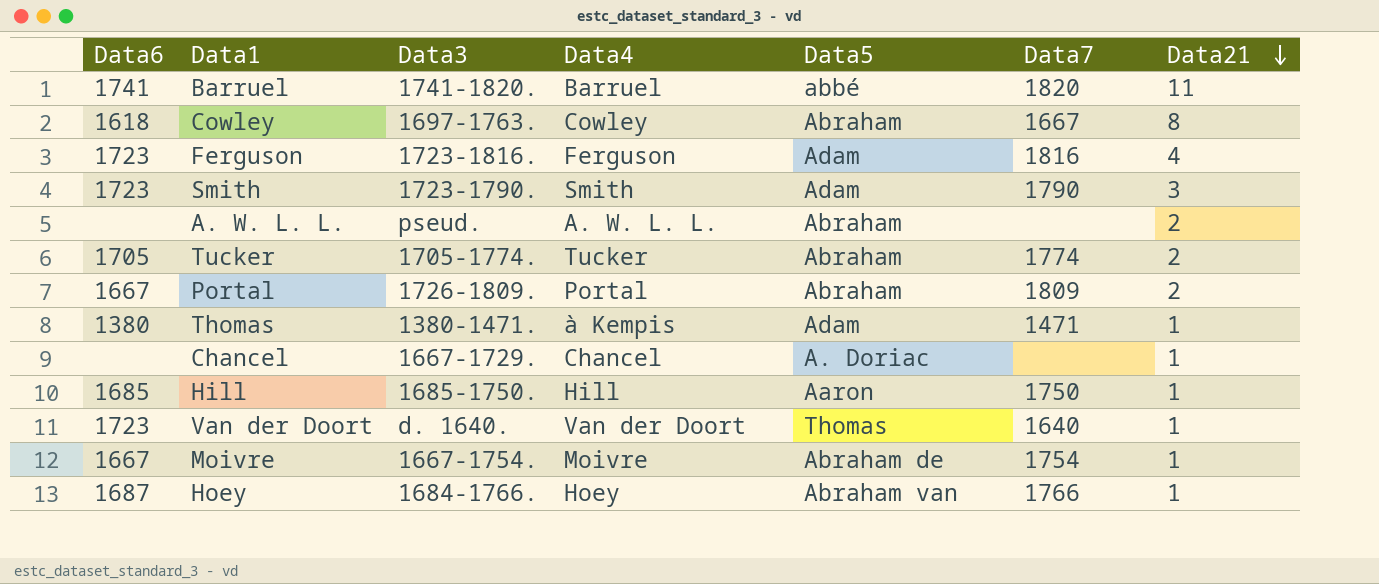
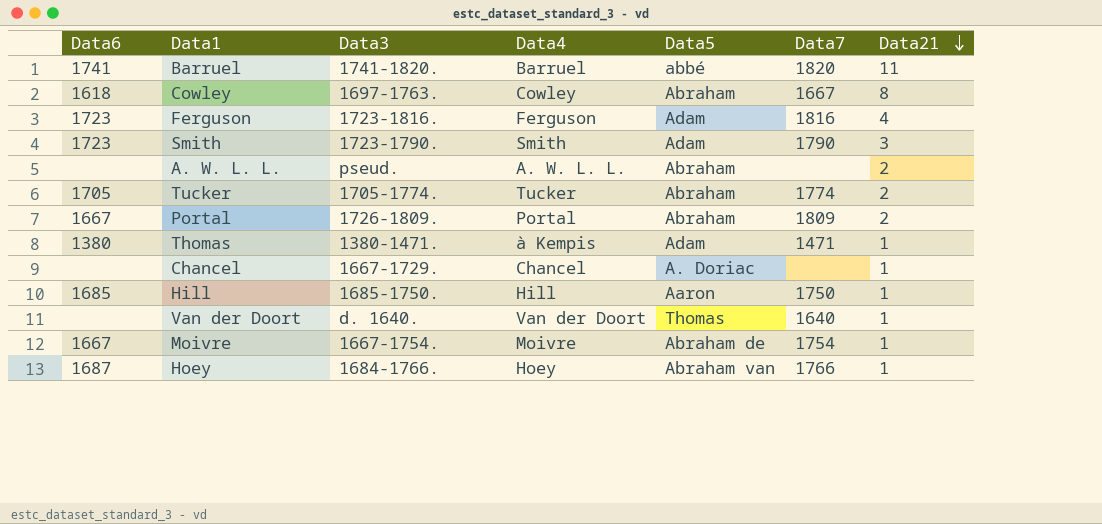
Van der Doort | Data6: 1723 -> none

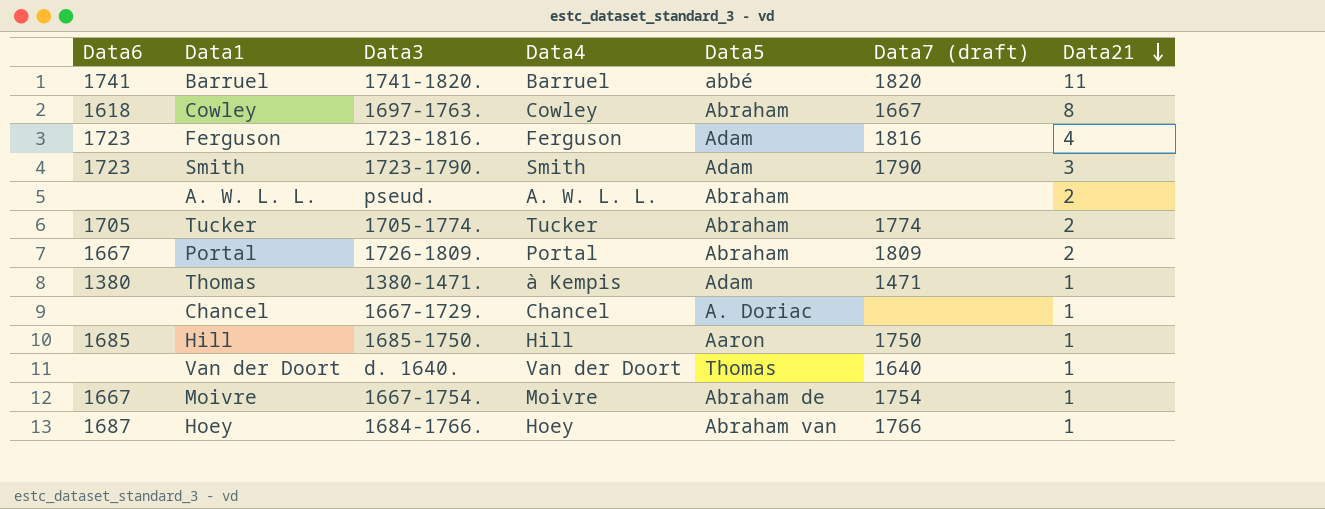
column name: Data7 -> Data7 (draft)

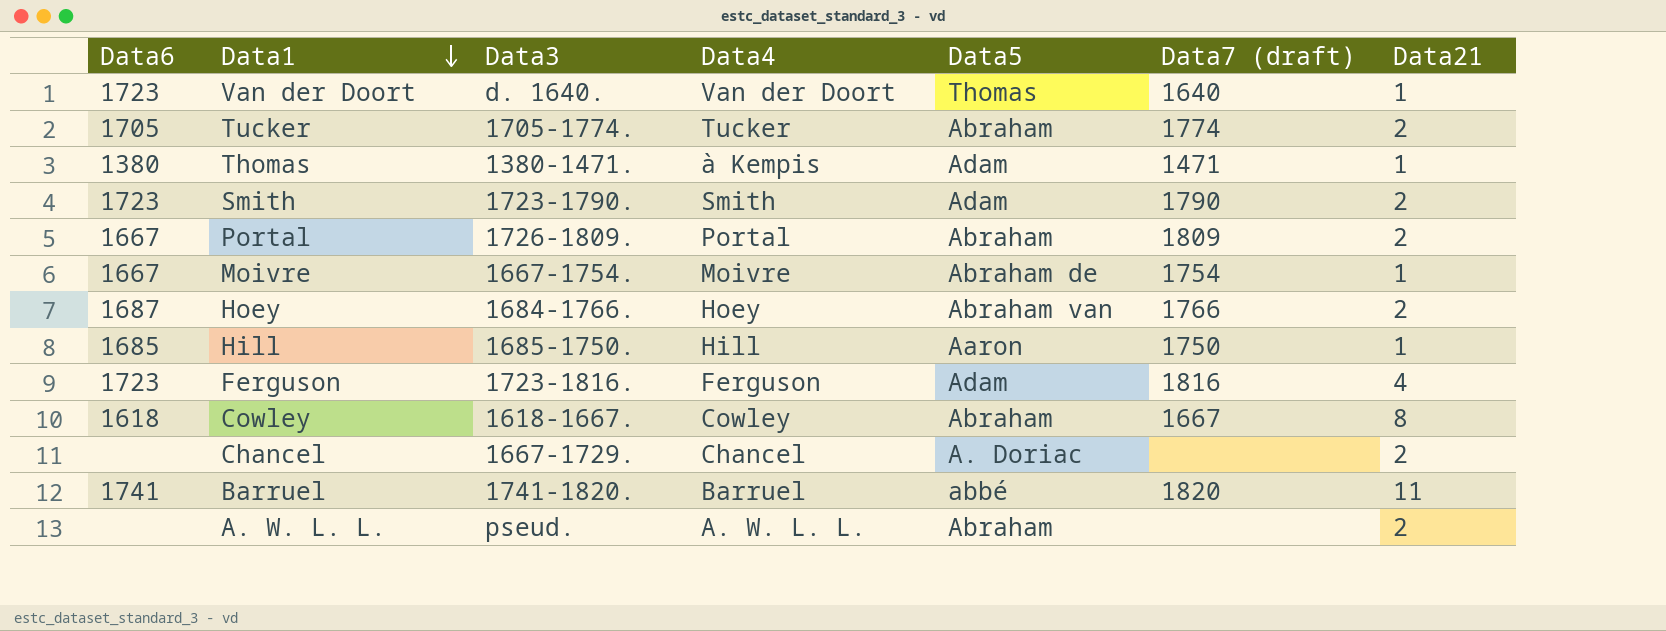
row order: Data21 descending -> Data1 descending
Van der Doort | Data6: none -> 1723
Smith | Data21: 3 -> 2
Hoey | Data21: 1 -> 2
Cowley | Data3: 1697-1763. -> 1618-1667.
Chancel | Data21: 1 -> 2

